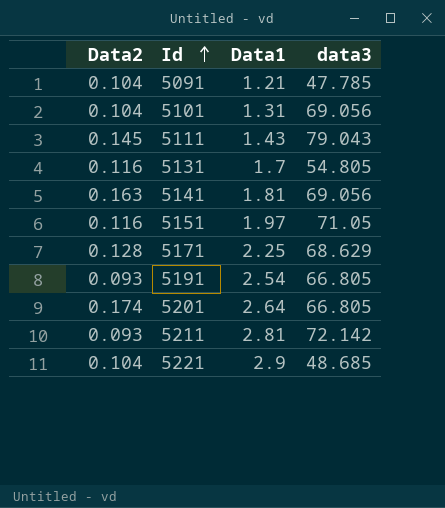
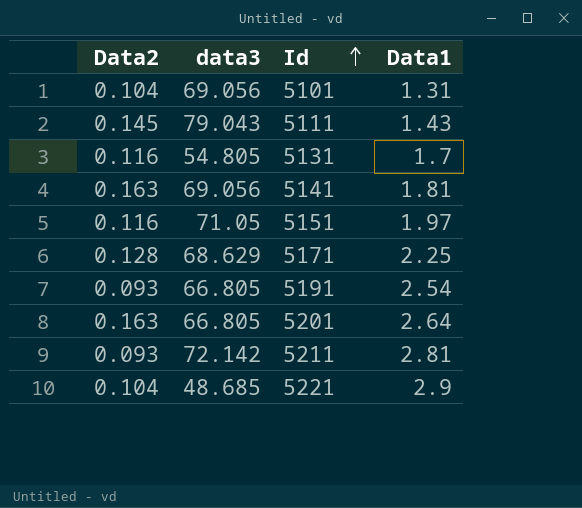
column data3 | position: 4 -> 2
row 5091: 0.104 | 1.21 | 47.785 -> none
5201 | Data2: 0.174 -> 0.163

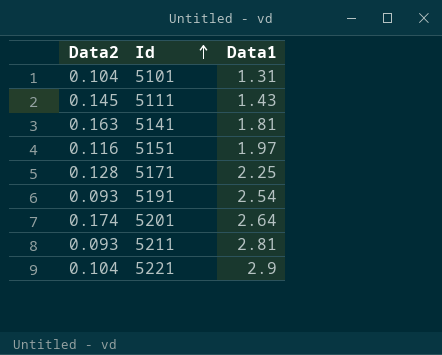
column data3 | position: 2 -> none
row 5131: 0.116 | 54.805 | 1.7 -> none
5201 | Data2: 0.163 -> 0.174

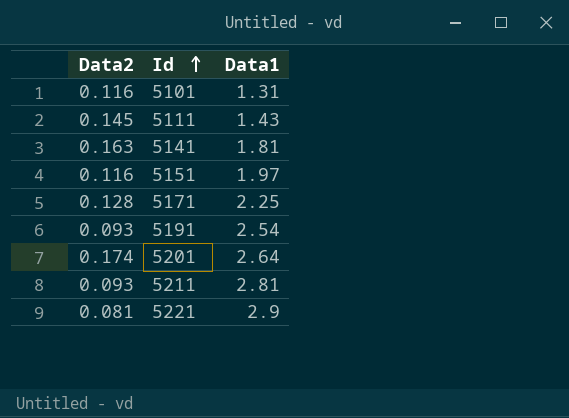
5101 | Data2: 0.104 -> 0.116
5221 | Data2: 0.104 -> 0.081

